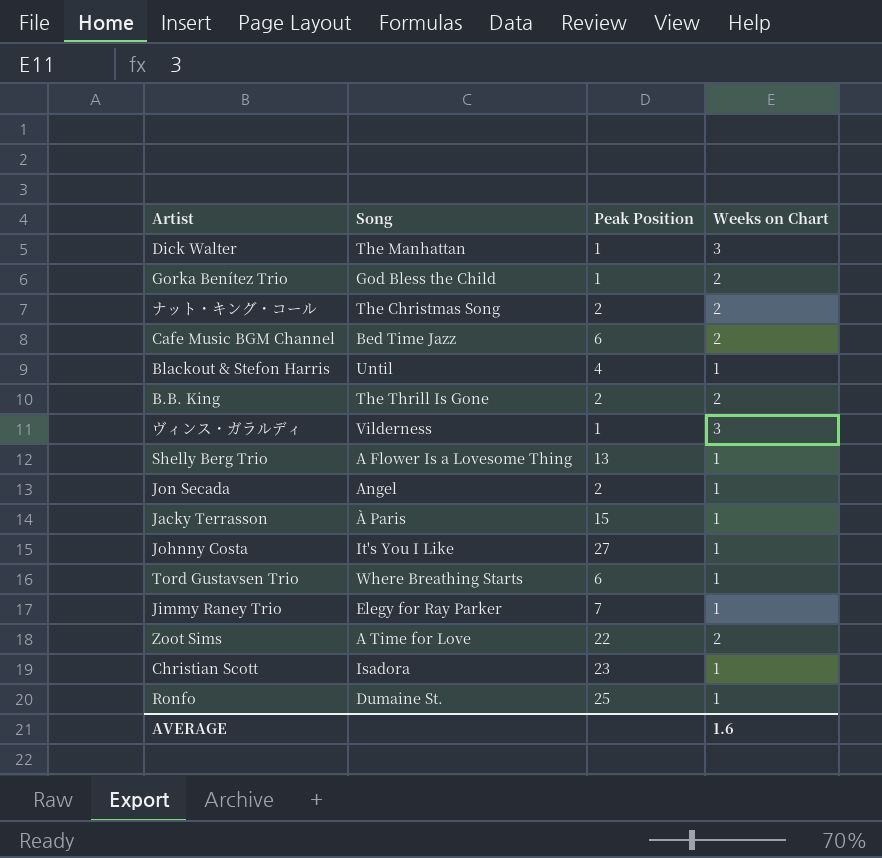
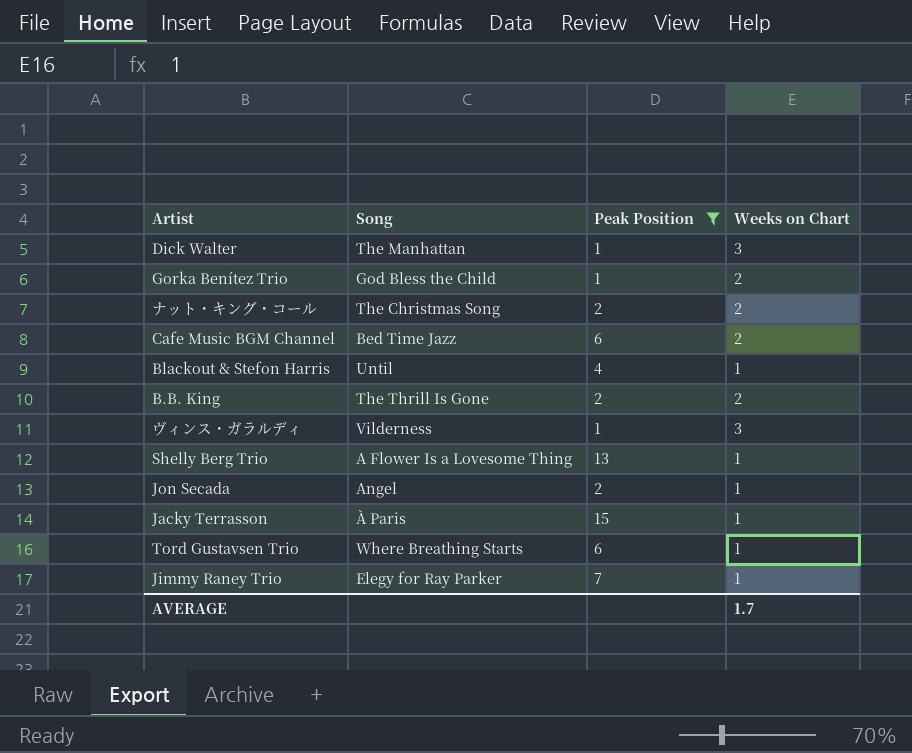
filter: none -> Peak Position <= 15
AVERAGE | Weeks on Chart: 1.6 -> 1.7

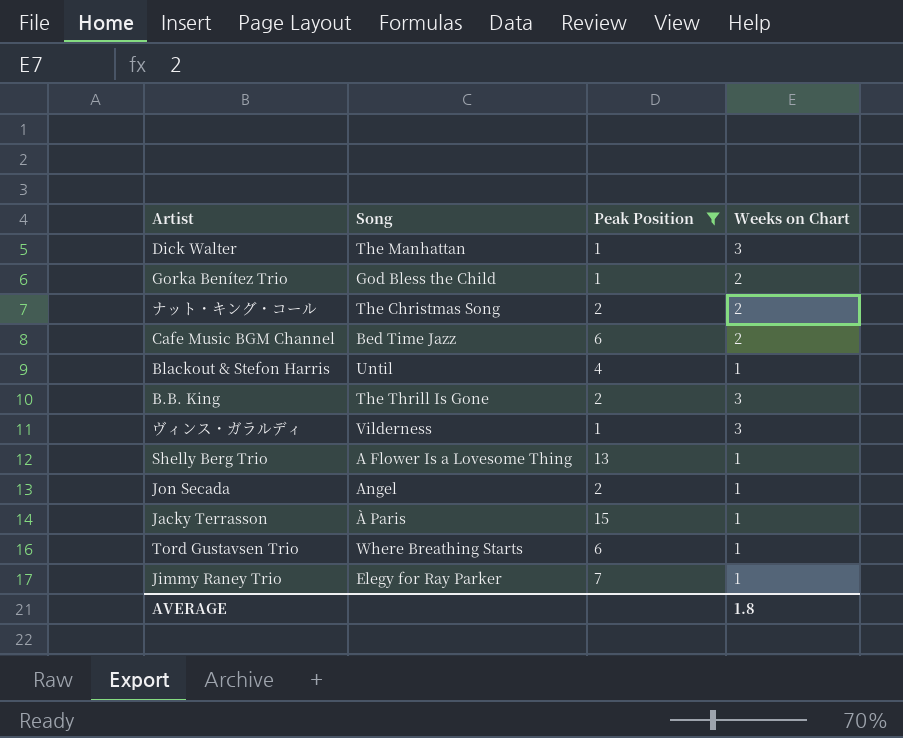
B.B. King | Weeks on Chart: 2 -> 3
AVERAGE | Weeks on Chart: 1.7 -> 1.8

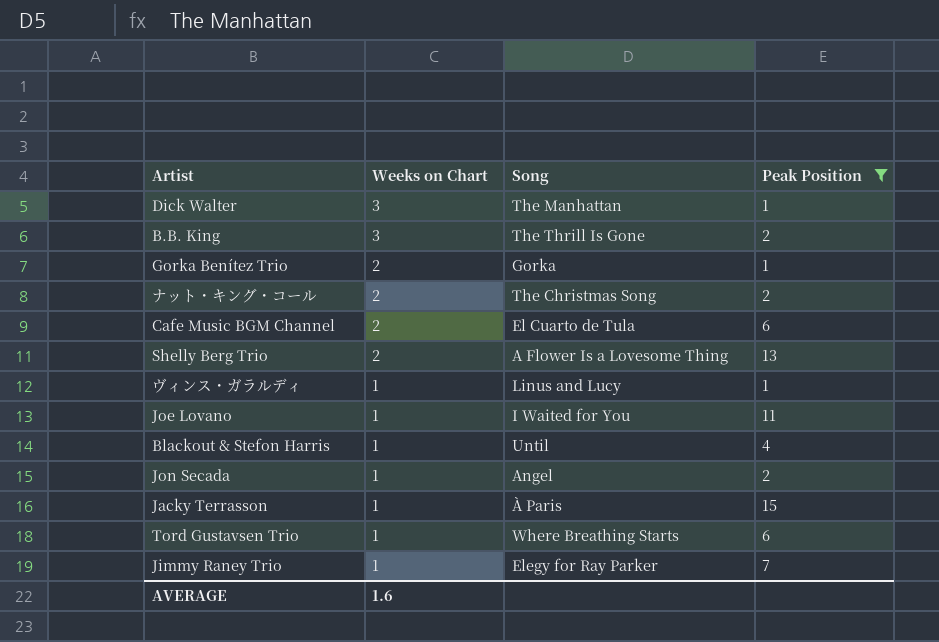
row order: none -> Weeks on Chart descending
column Weeks on Chart | position: 4 -> 2
Gorka Benítez Trio | Song: God Bless the Child -> Gorka
Cafe Music BGM Channel | Song: Bed Time Jazz -> El Cuarto de Tula
Shelly Berg Trio | Weeks on Chart: 1 -> 2
ヴィンス・ガラルディ | Weeks on Chart: 3 -> 1
ヴィンス・ガラルディ | Song: Vilderness -> Linus and Lucy
row Joe Lovano: none -> 1 | I Waited for You | 11
AVERAGE | Weeks on Chart: 1.8 -> 1.6

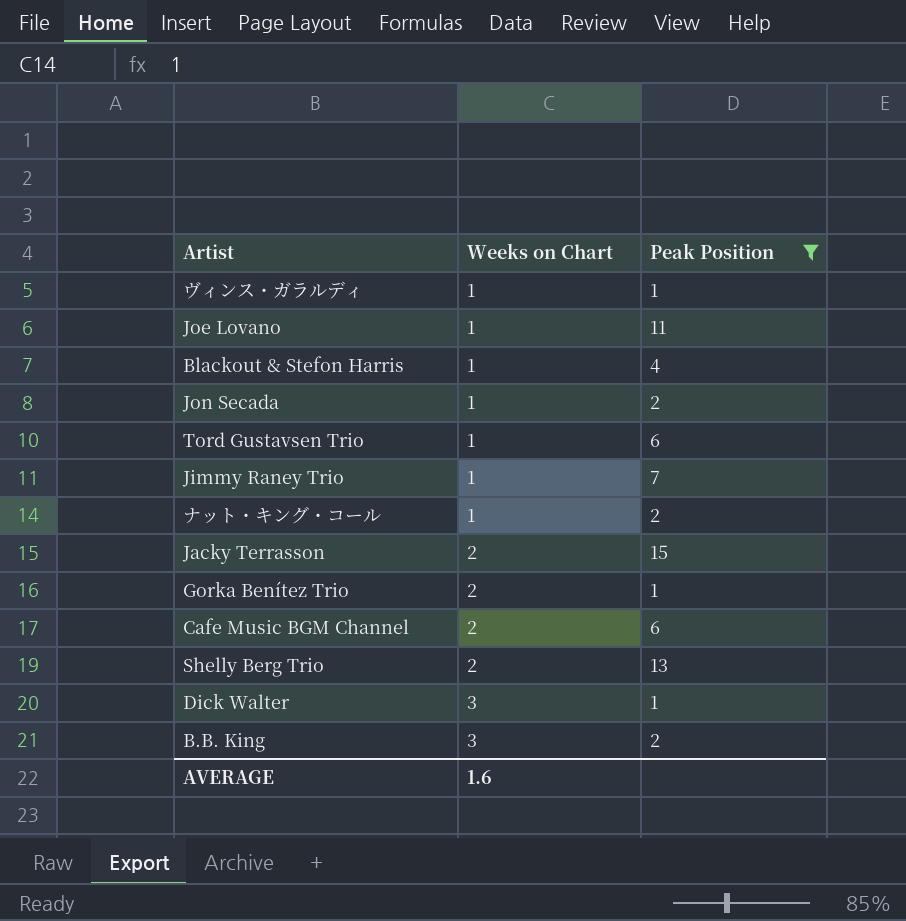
row order: Weeks on Chart descending -> Weeks on Chart ascending
column Song | position: 3 -> none
ナット・キング・コール | Weeks on Chart: 2 -> 1
Jacky Terrasson | Weeks on Chart: 1 -> 2

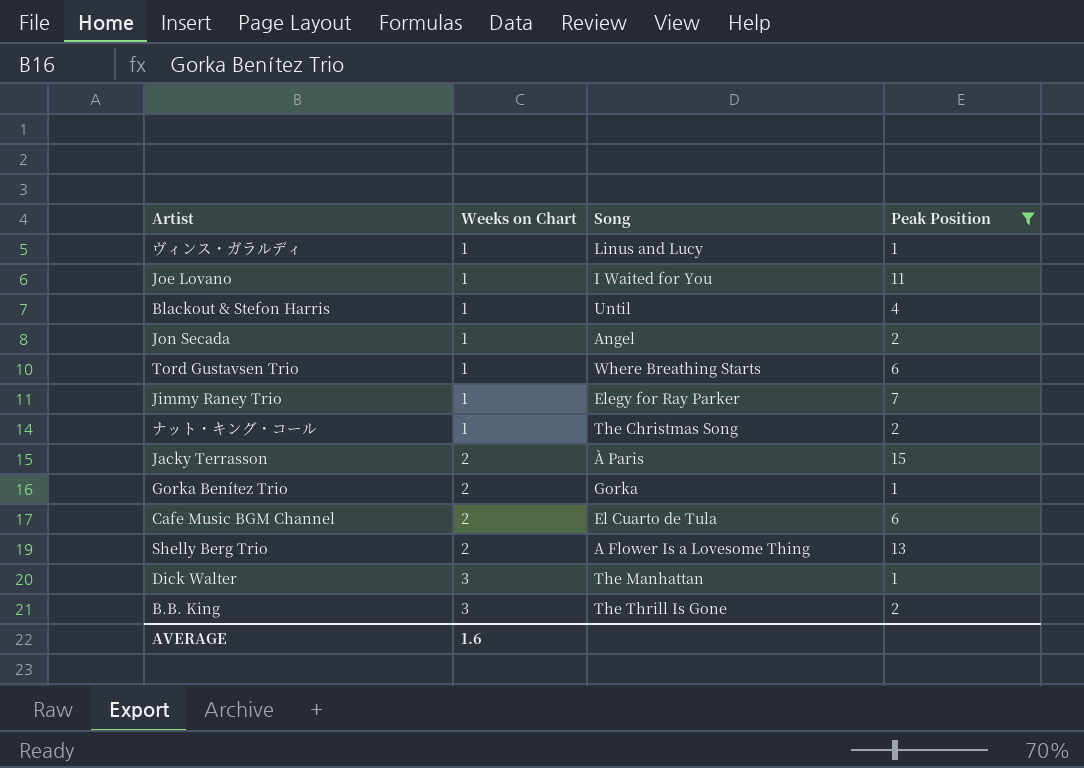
column Song | position: none -> 3

